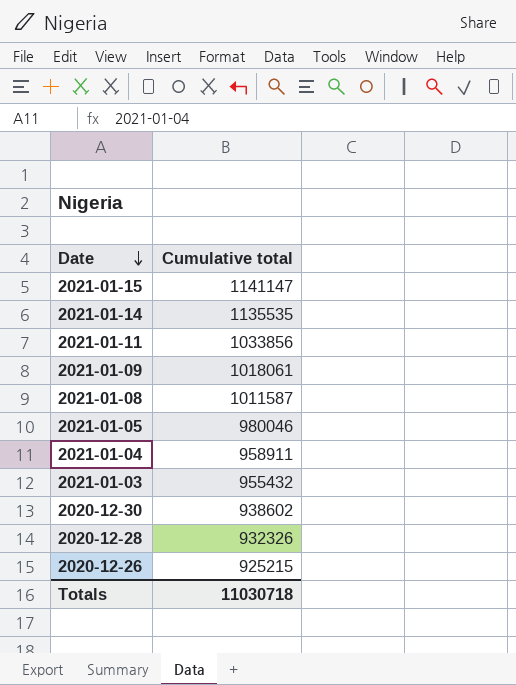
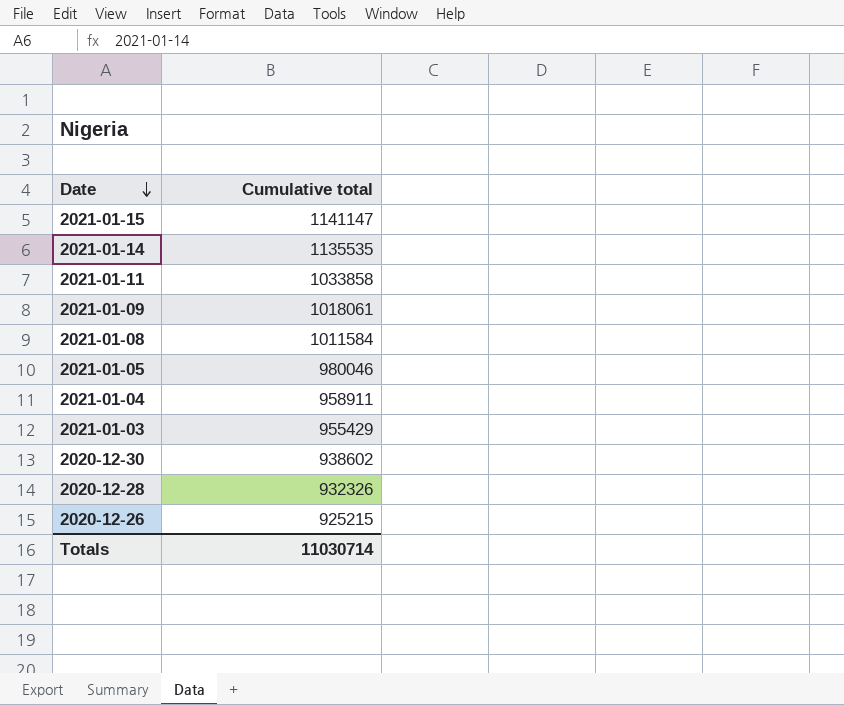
2021-01-11 | Cumulative total: 1033856 -> 1033858
2021-01-08 | Cumulative total: 1011587 -> 1011584
2021-01-03 | Cumulative total: 955432 -> 955429
Totals | Cumulative total: 11030718 -> 11030714

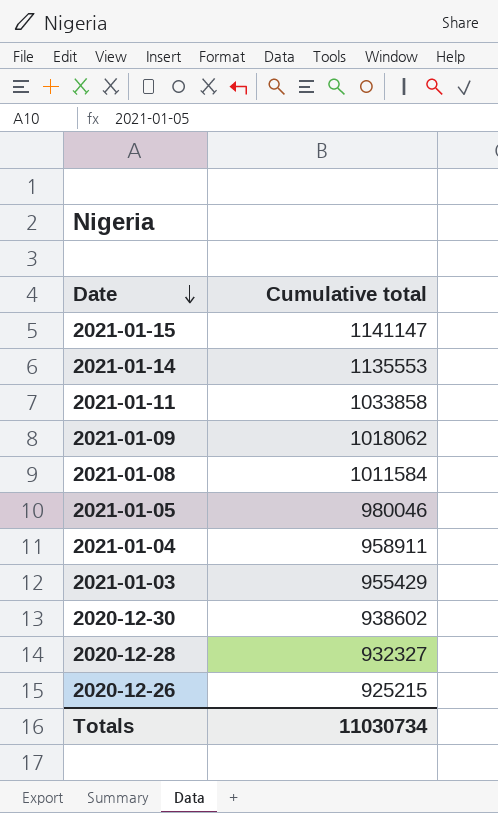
2021-01-14 | Cumulative total: 1135535 -> 1135553
2021-01-09 | Cumulative total: 1018061 -> 1018062
2020-12-28 | Cumulative total: 932326 -> 932327
Totals | Cumulative total: 11030714 -> 11030734

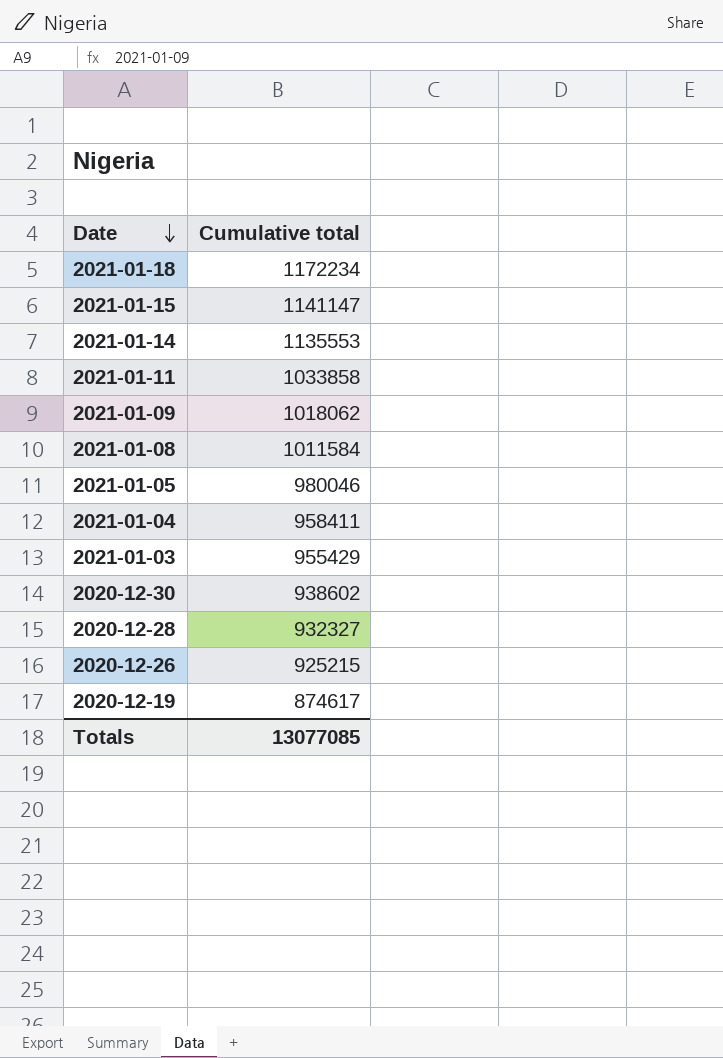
row 2021-01-18: none -> 1172234
2021-01-04 | Cumulative total: 958911 -> 958411
row 2020-12-19: none -> 874617
Totals | Cumulative total: 11030734 -> 13077085

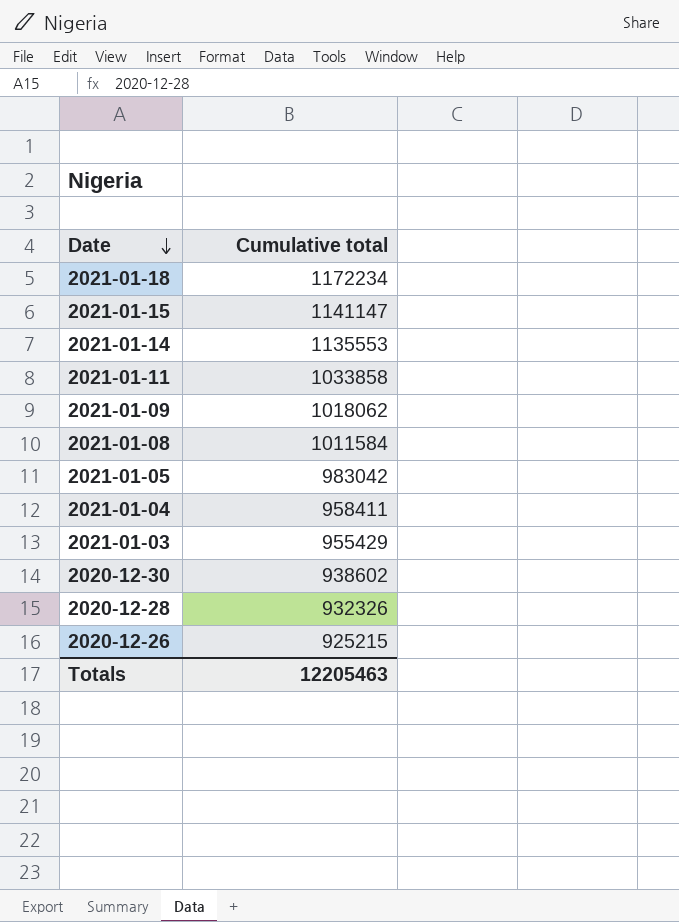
row 2020-12-19: 874617 -> none
2021-01-05 | Cumulative total: 980046 -> 983042
2020-12-28 | Cumulative total: 932327 -> 932326
Totals | Cumulative total: 13077085 -> 12205463

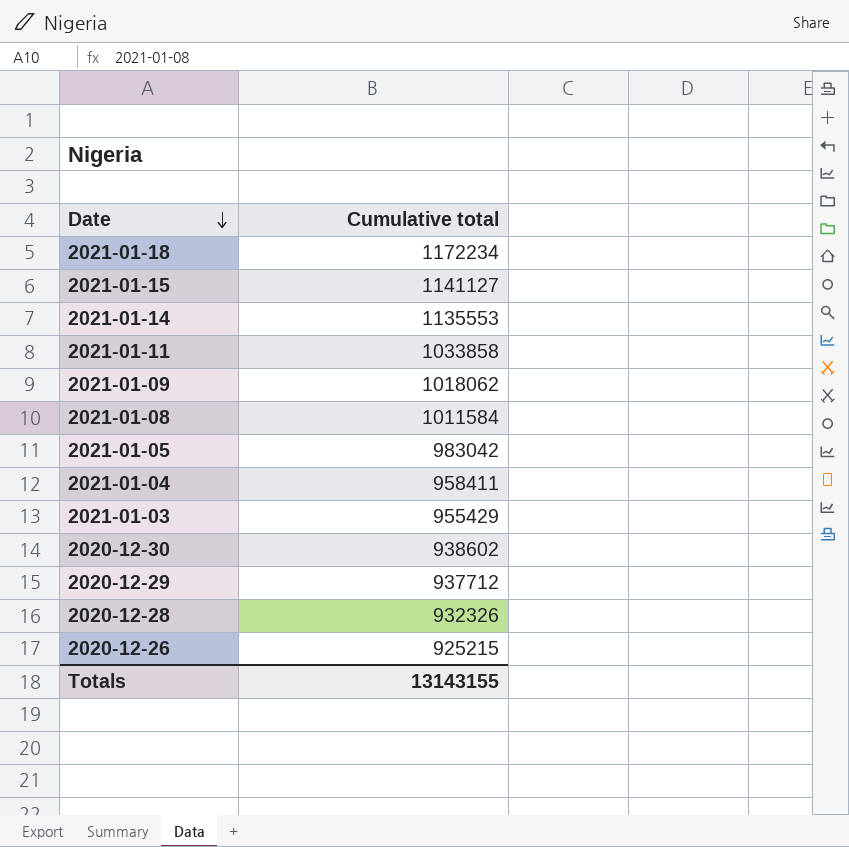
2021-01-15 | Cumulative total: 1141147 -> 1141127
row 2020-12-29: none -> 937712
Totals | Cumulative total: 12205463 -> 13143155

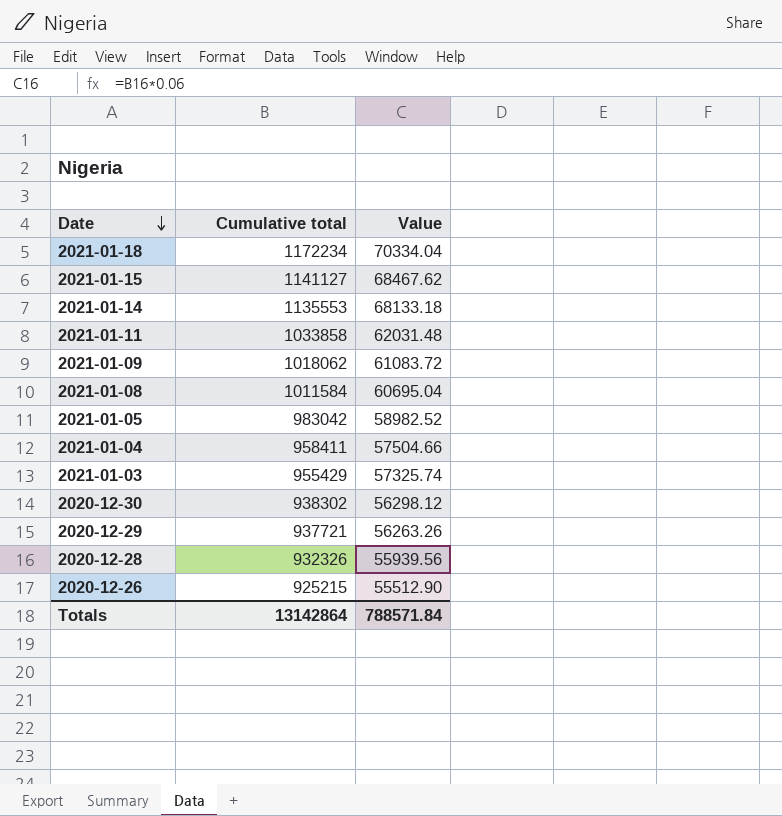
column Value | formula: none -> [Cumulative total] * 0.06
2020-12-30 | Cumulative total: 938602 -> 938302
2020-12-29 | Cumulative total: 937712 -> 937721
Totals | Cumulative total: 13143155 -> 13142864

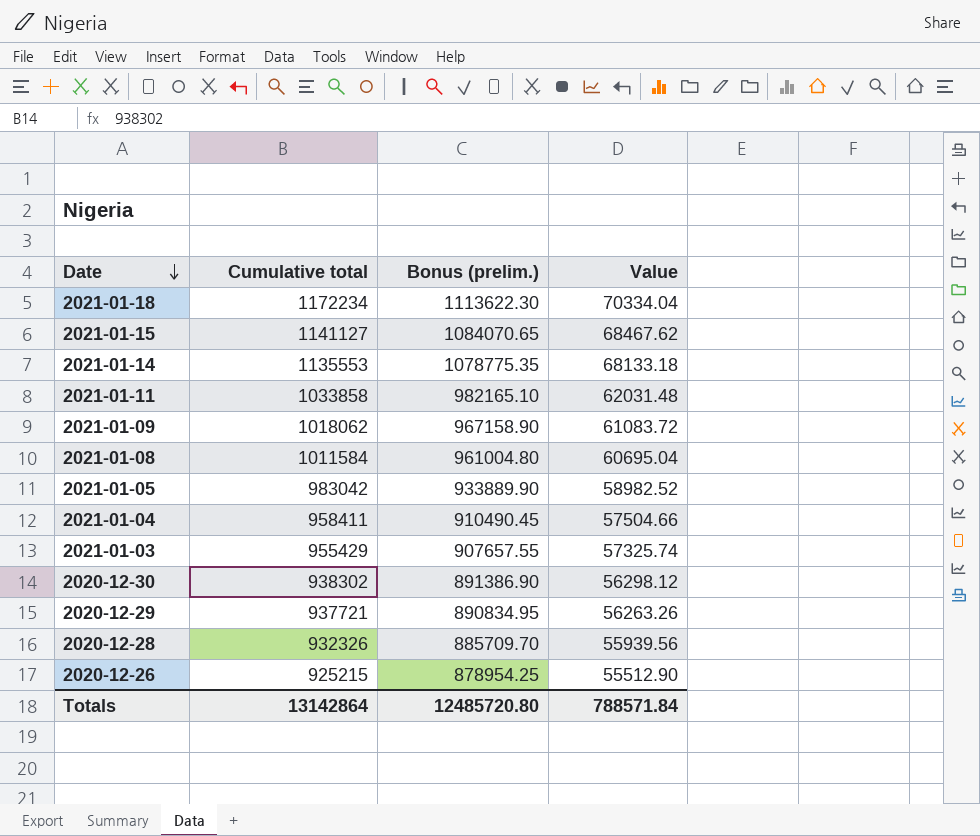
column Bonus (prelim.) | formula: none -> [Cumulative total] * 0.95

